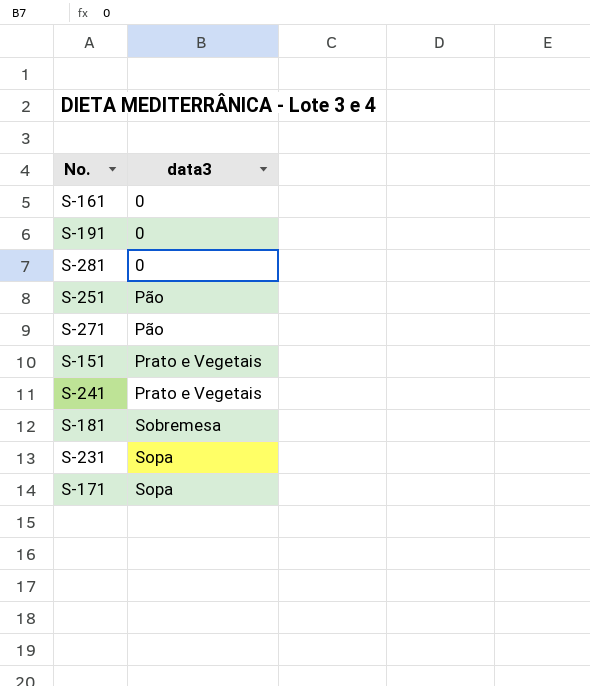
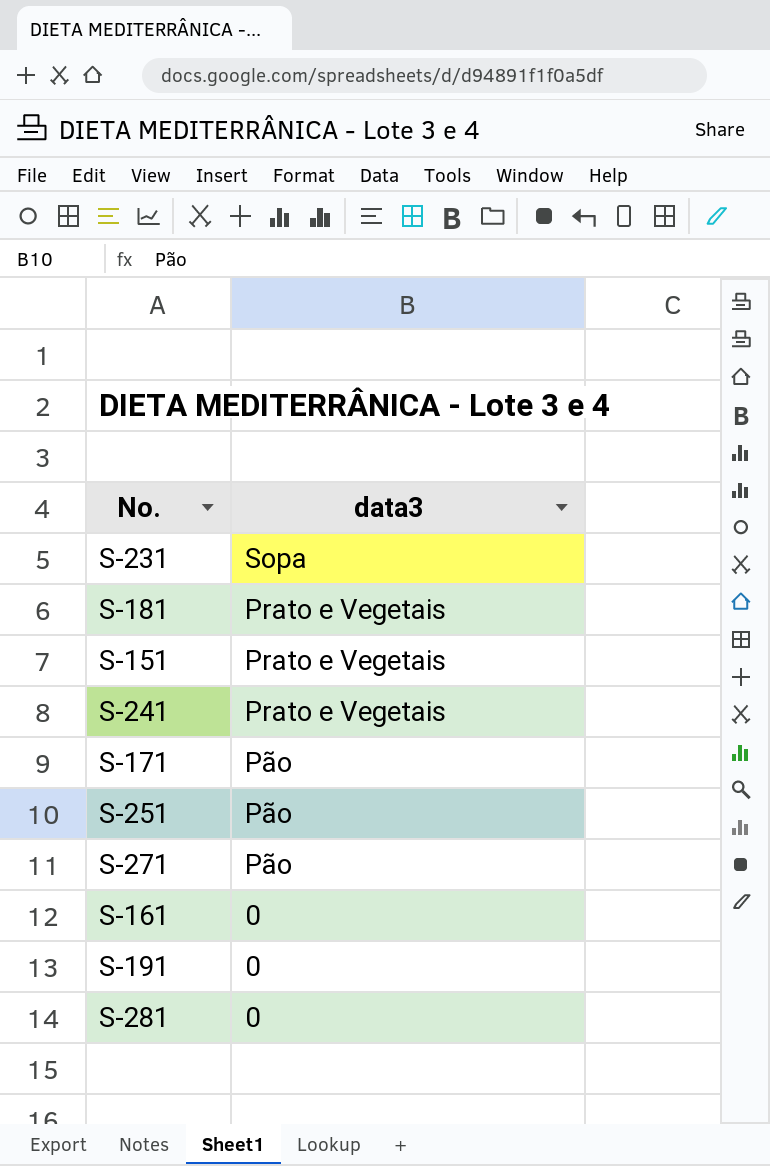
row order: data3 ascending -> data3 descending
S-181 | data3: Sobremesa -> Prato e Vegetais
S-171 | data3: Sopa -> Pão

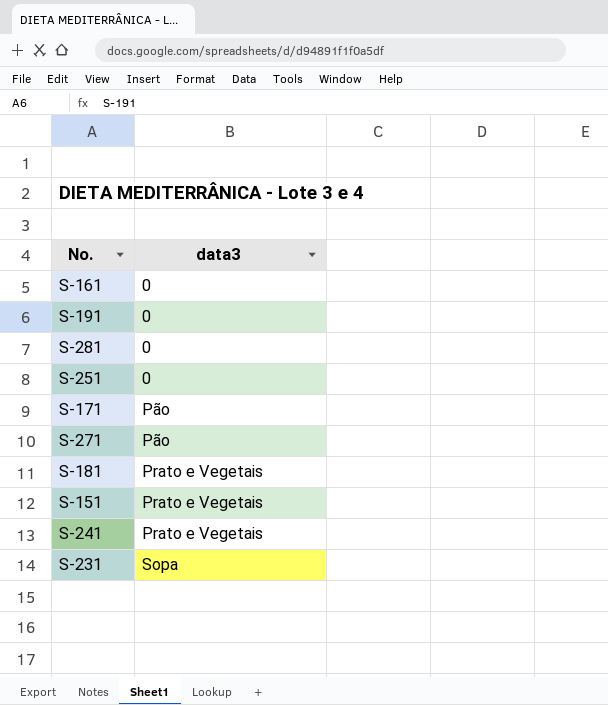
row order: data3 descending -> data3 ascending
S-251 | data3: Pão -> 0

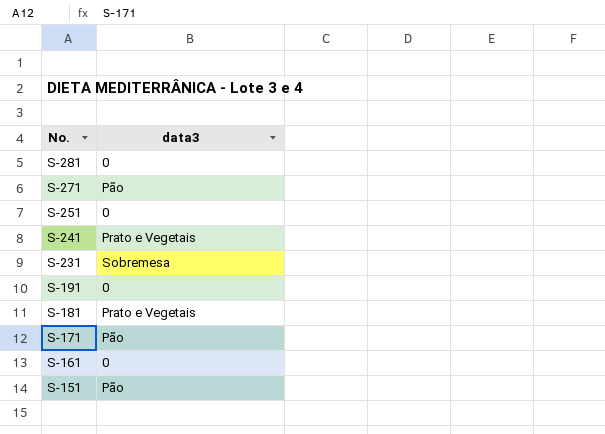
row order: data3 ascending -> No. descending
S-231 | data3: Sopa -> Sobremesa
S-151 | data3: Prato e Vegetais -> Pão

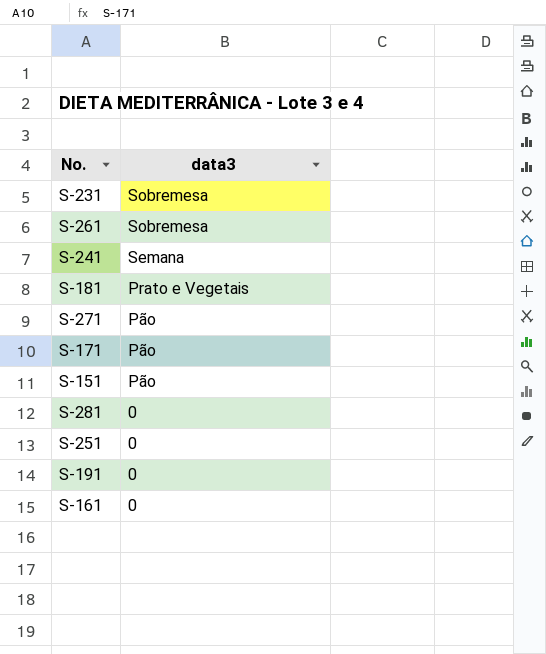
row order: No. descending -> data3 descending
row S-261: none -> Sobremesa
S-241 | data3: Prato e Vegetais -> Semana

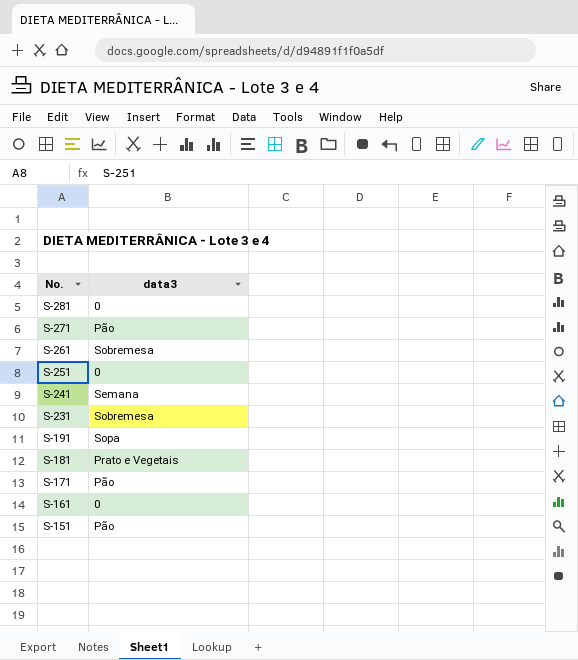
row order: data3 descending -> No. descending
S-191 | data3: 0 -> Sopa

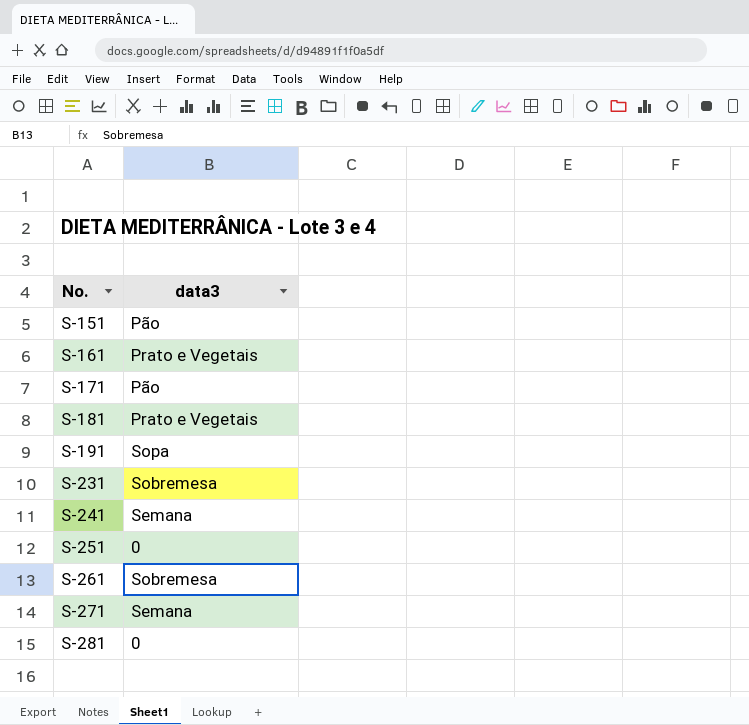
row order: No. descending -> No. ascending
S-161 | data3: 0 -> Prato e Vegetais
S-271 | data3: Pão -> Semana

